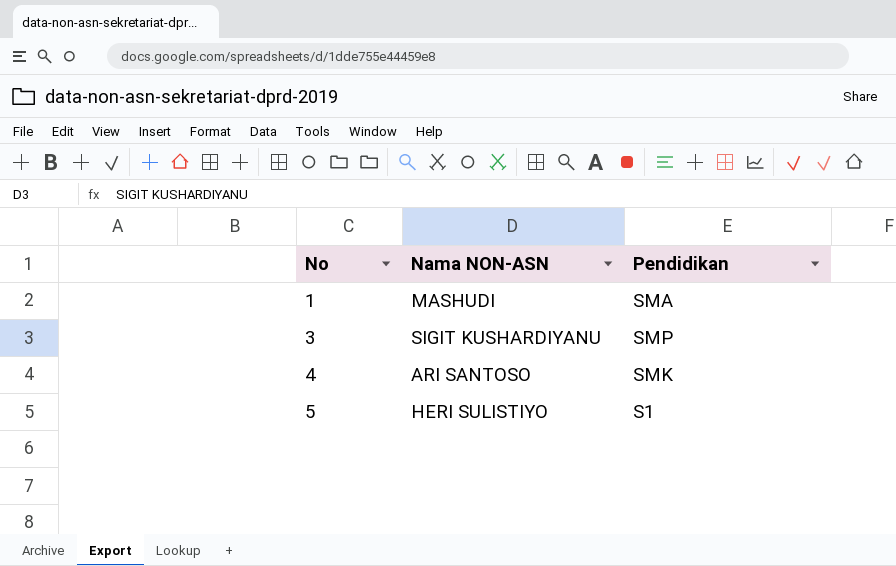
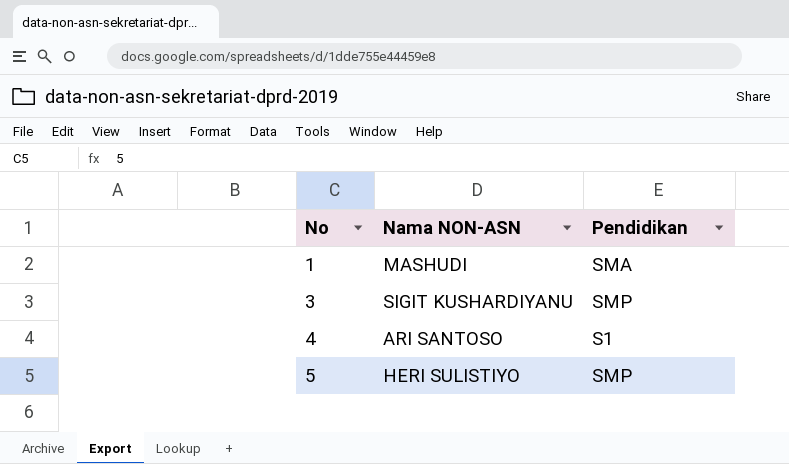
4 | Pendidikan: SMK -> S1
5 | Pendidikan: S1 -> SMP

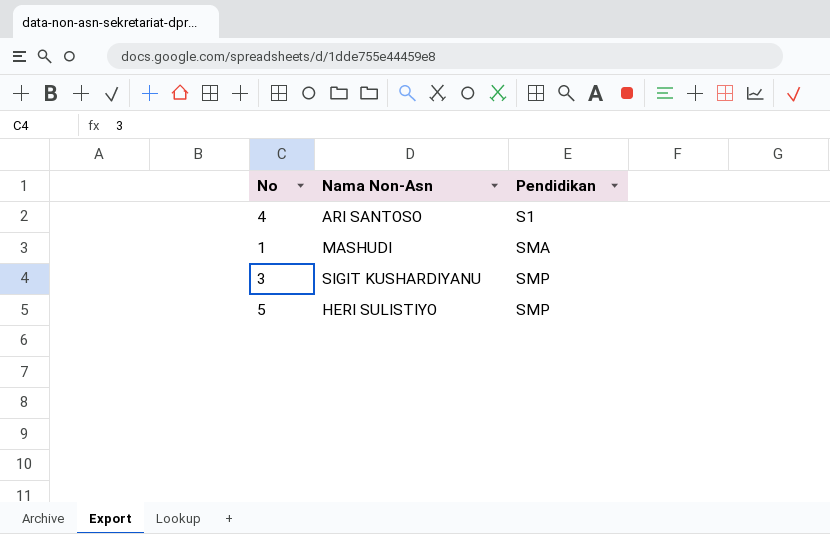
row order: No ascending -> Pendidikan ascending
column name: Nama NON-ASN -> Nama Non-Asn

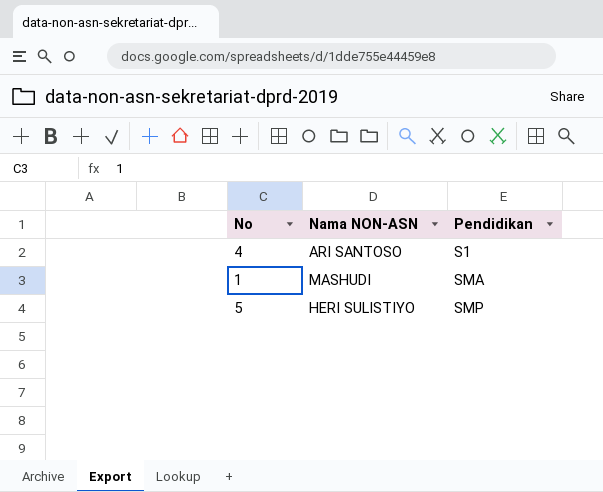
column name: Nama Non-Asn -> Nama NON-ASN
row 3: SIGIT KUSHARDIYANU | SMP -> none

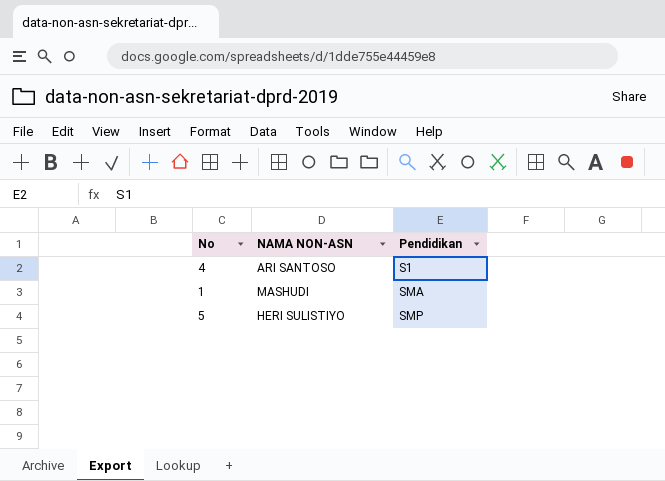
column name: Nama NON-ASN -> NAMA NON-ASN

